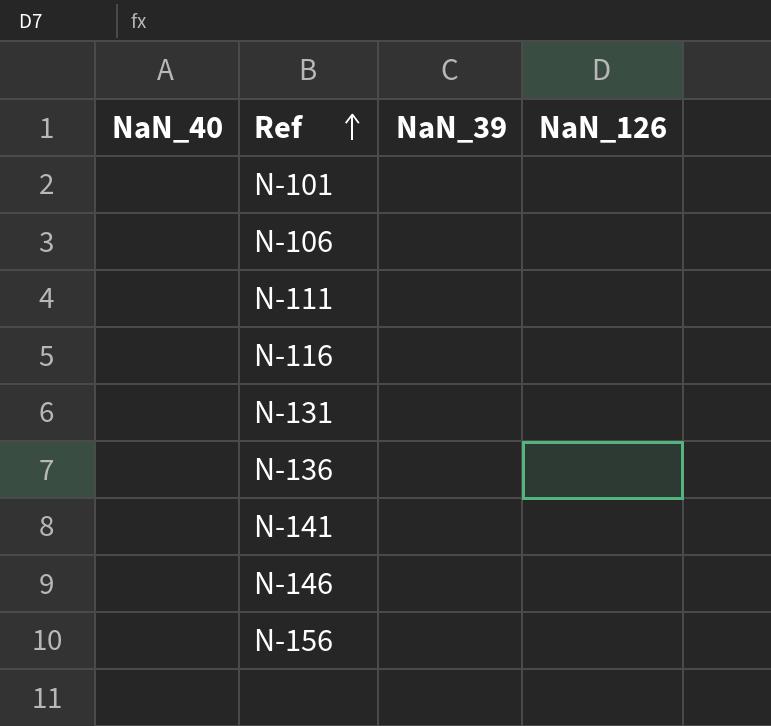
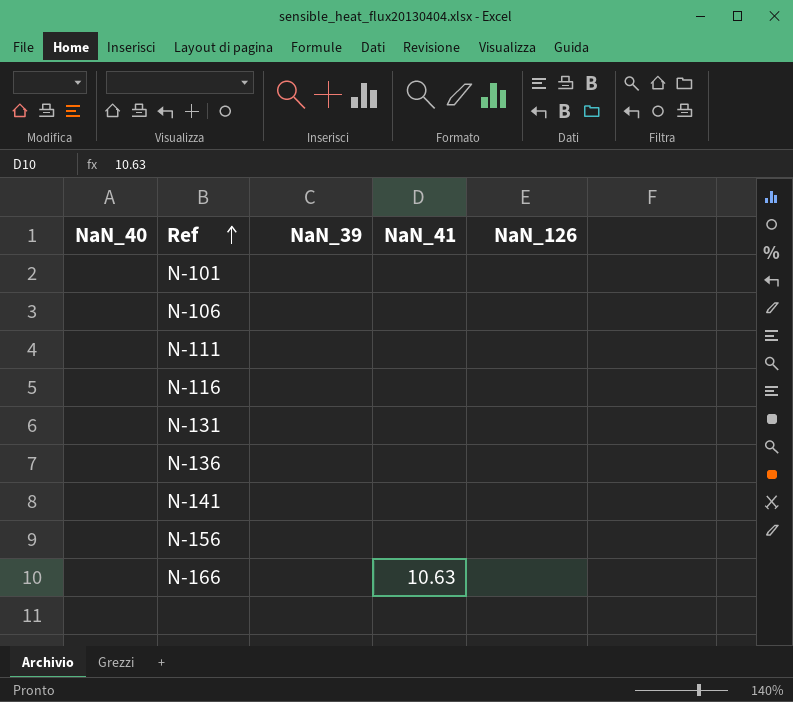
column NaN_41 | position: none -> 4
row N-146: none | none | none -> none
row N-166: none -> none | none | 10.63 | none

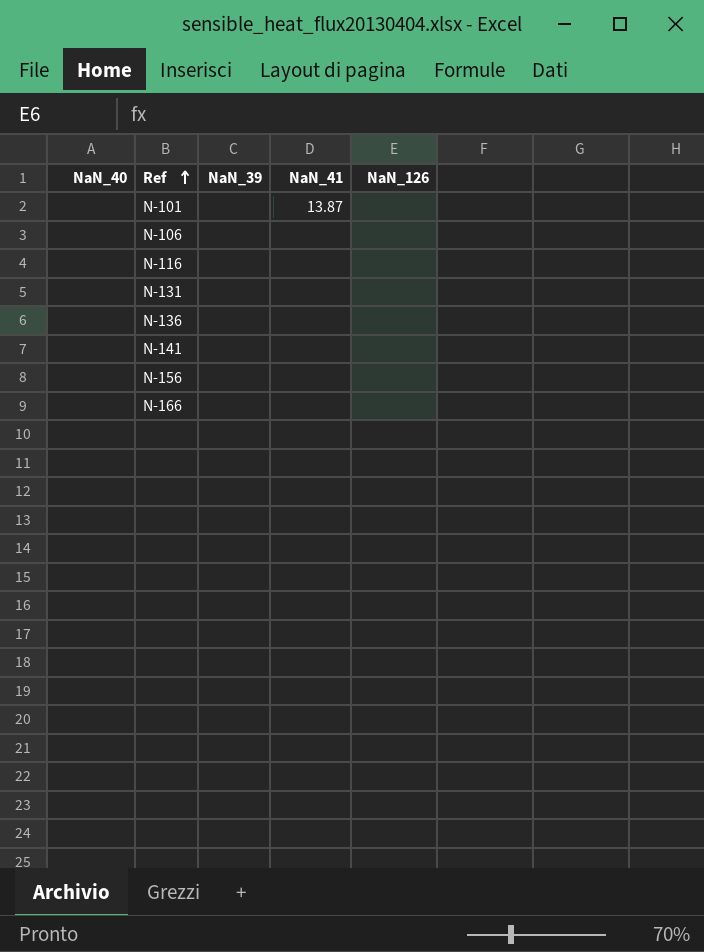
row N-111: none | none | none | none -> none
N-101 | NaN_41: none -> 13.87
N-166 | NaN_41: 10.63 -> none

